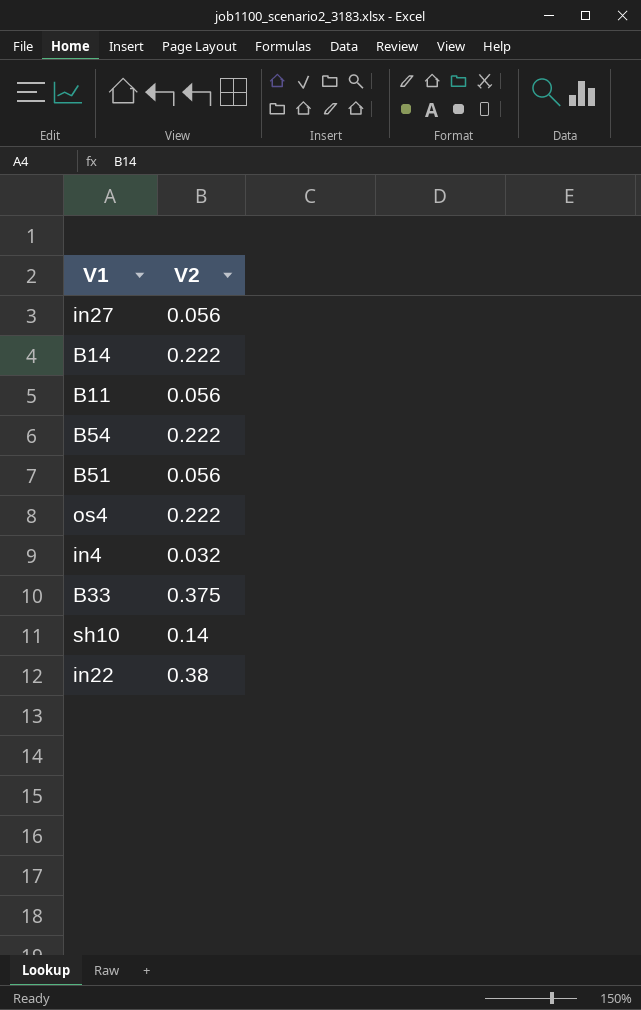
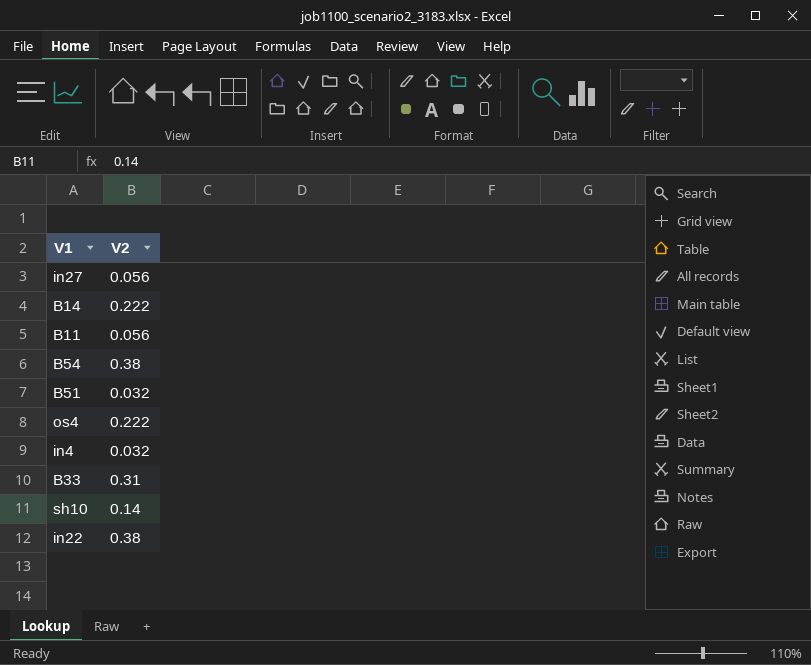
B54 | V2: 0.222 -> 0.38
B51 | V2: 0.056 -> 0.032
B33 | V2: 0.375 -> 0.31

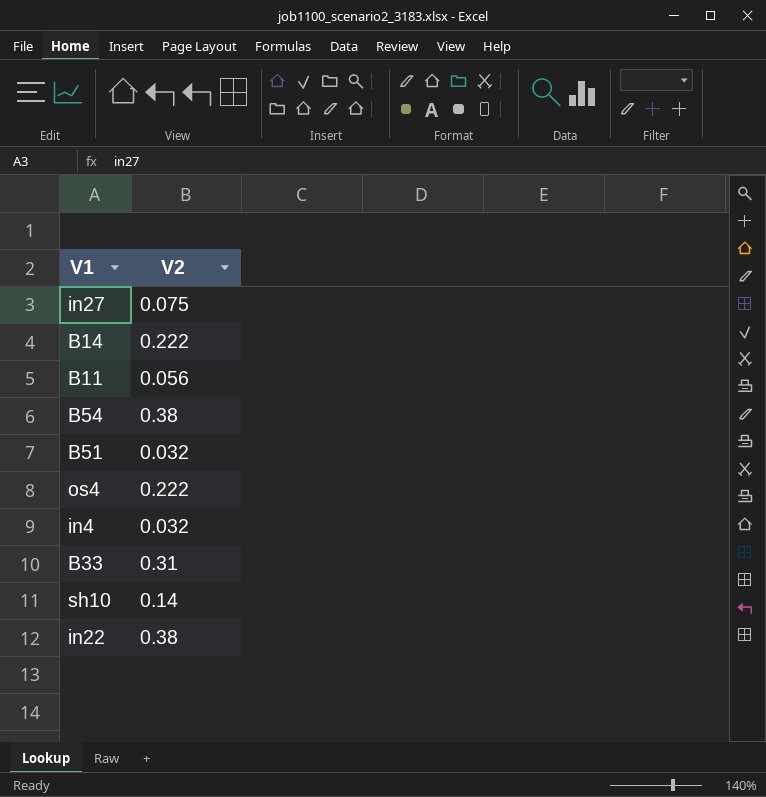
in27 | V2: 0.056 -> 0.075

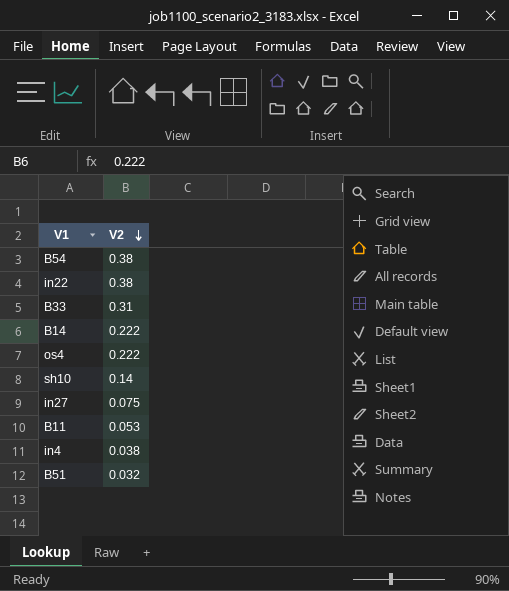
row order: none -> V2 descending
B11 | V2: 0.056 -> 0.053
in4 | V2: 0.032 -> 0.038

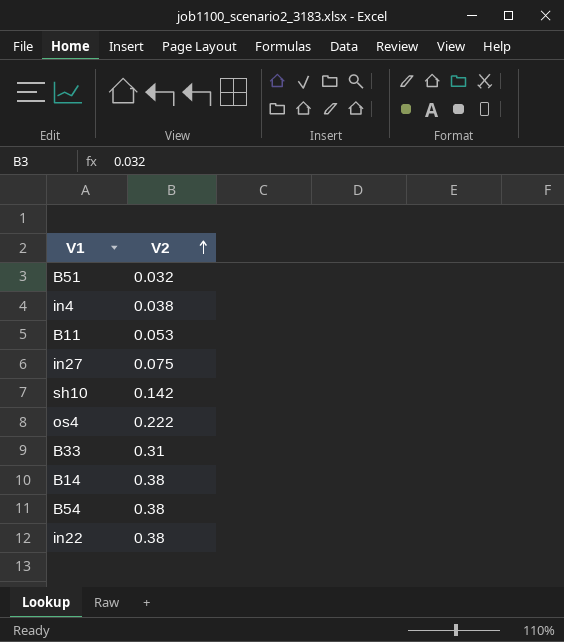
row order: V2 descending -> V2 ascending
sh10 | V2: 0.14 -> 0.142
B14 | V2: 0.222 -> 0.38

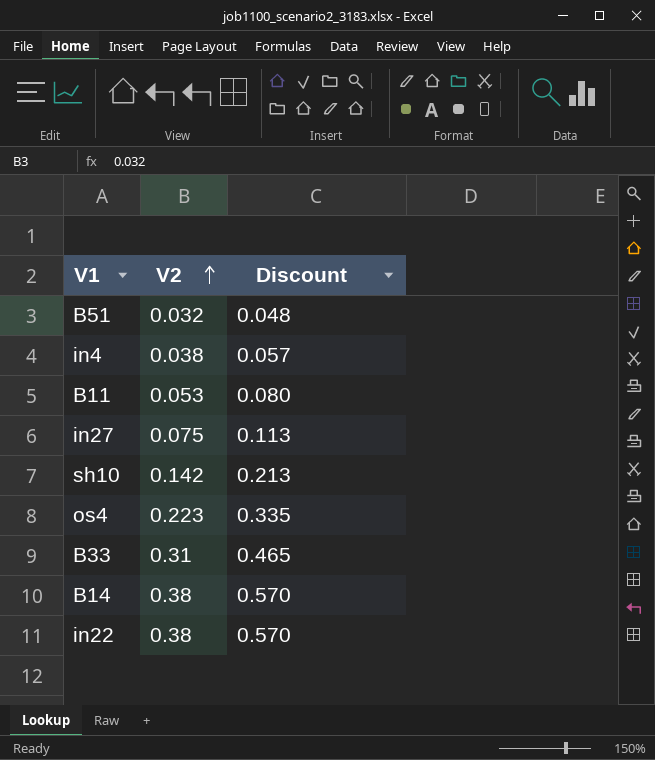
column Discount | formula: none -> [V2] * 1.5
row B54: 0.38 -> none
os4 | V2: 0.222 -> 0.223

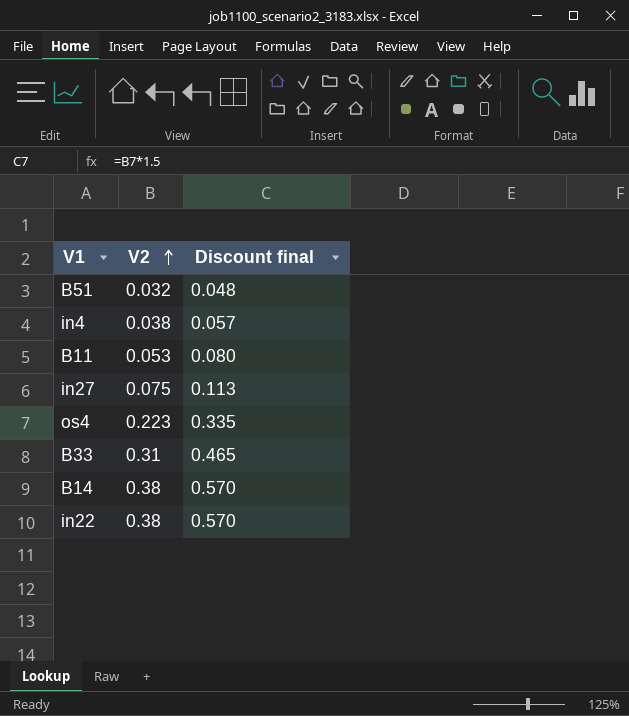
column name: Discount -> Discount final
row sh10: 0.142 | 0.213 -> none

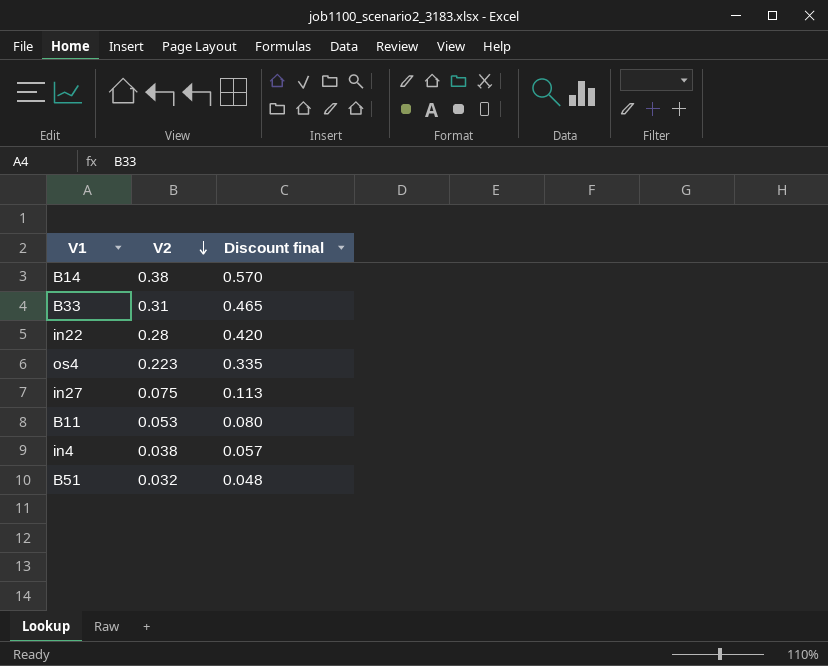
row order: V2 ascending -> V2 descending
in22 | V2: 0.38 -> 0.28
in22 | Discount final: 0.570 -> 0.420

